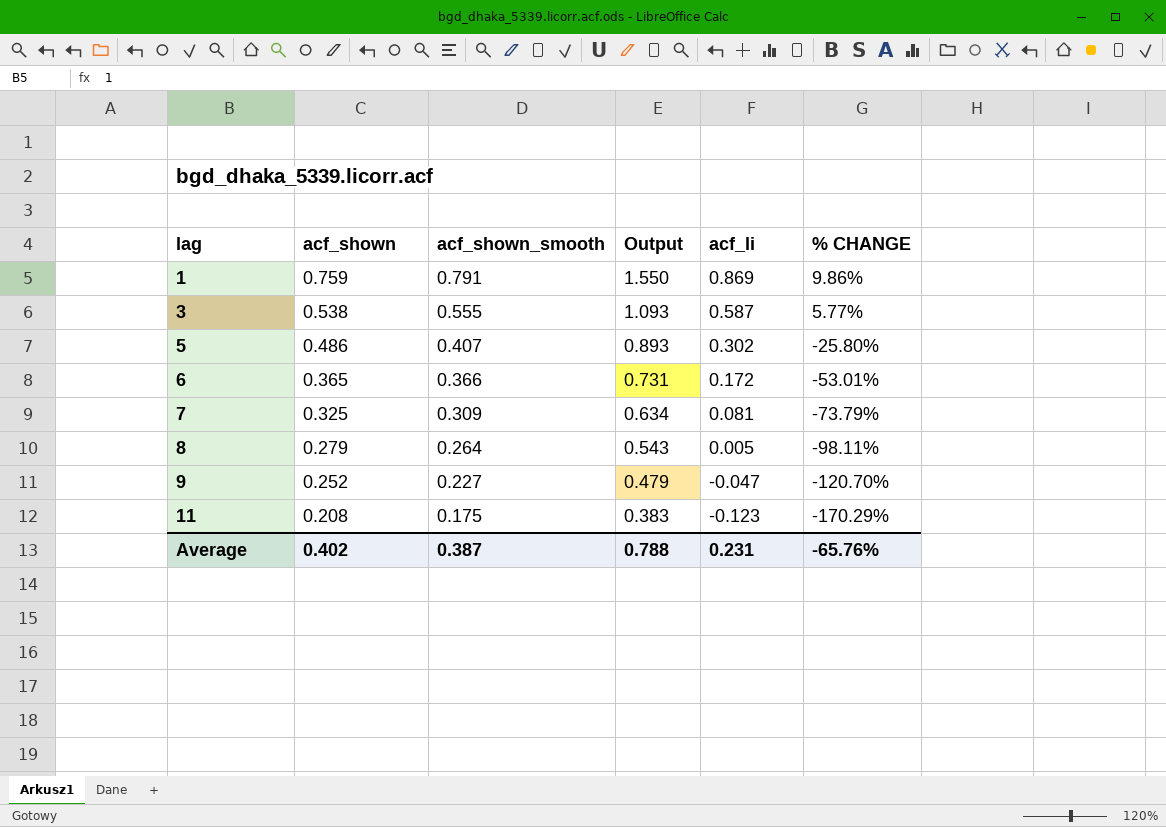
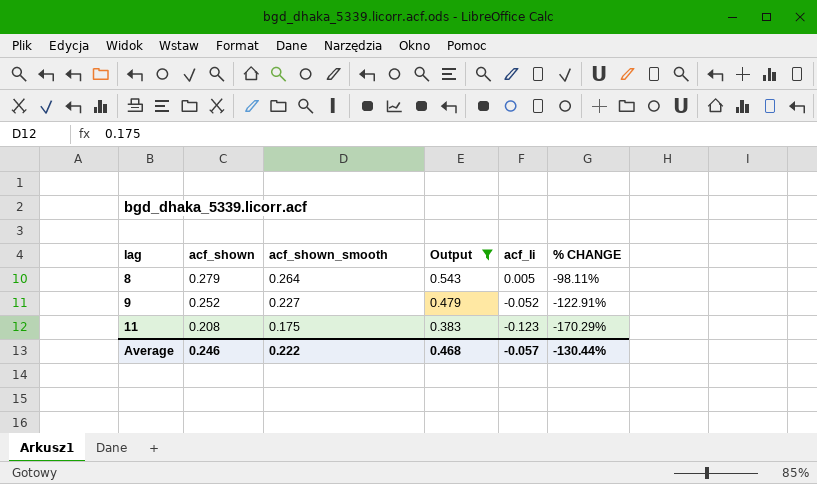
filter: none -> Output <= 0.543
9 | acf_li: -0.047 -> -0.052
9 | % CHANGE: -120.70% -> -122.91%
Average | acf_shown: 0.402 -> 0.246
Average | acf_shown_smooth: 0.387 -> 0.222
Average | Output: 0.788 -> 0.468
Average | acf_li: 0.231 -> -0.057
Average | % CHANGE: -65.76% -> -130.44%

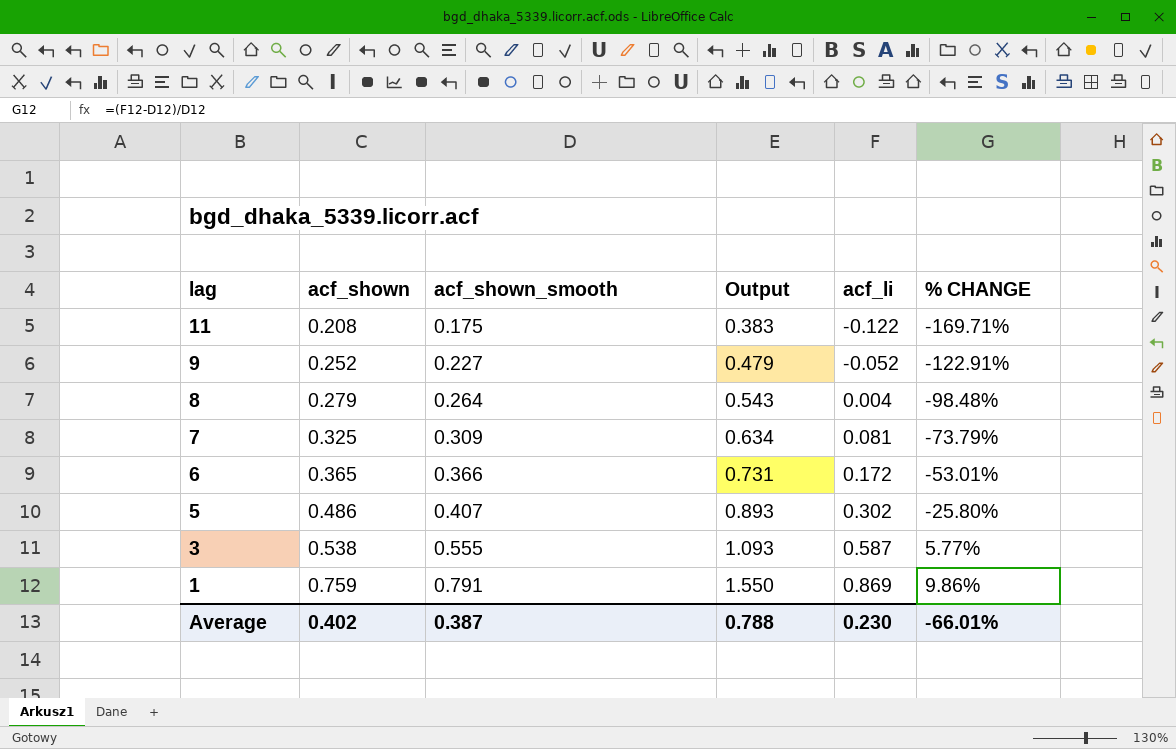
filter: Output <= 0.543 -> none
row order: lag ascending -> lag descending
11 | acf_li: -0.123 -> -0.122
11 | % CHANGE: -170.29% -> -169.71%
8 | acf_li: 0.005 -> 0.004
8 | % CHANGE: -98.11% -> -98.48%
Average | acf_shown: 0.246 -> 0.402
Average | acf_shown_smooth: 0.222 -> 0.387
Average | Output: 0.468 -> 0.788
Average | acf_li: -0.057 -> 0.230
Average | % CHANGE: -130.44% -> -66.01%

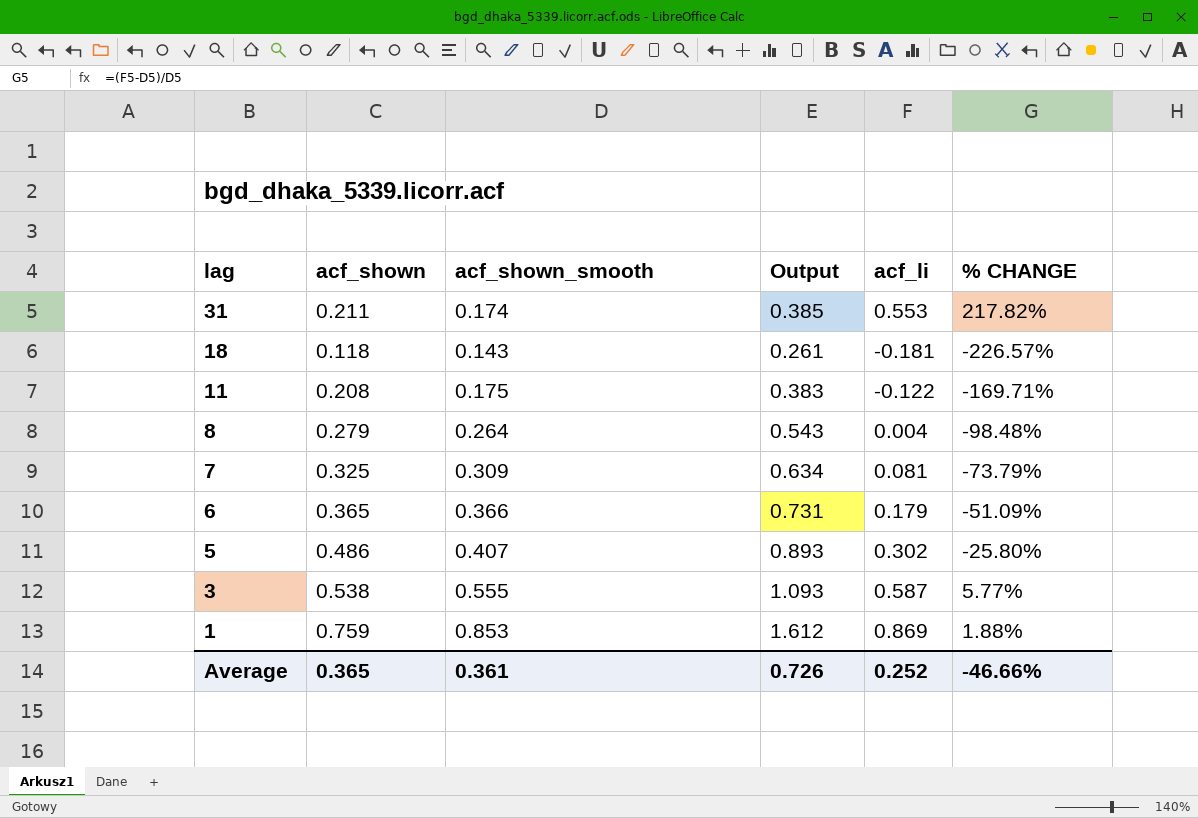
row 9: 0.252 | 0.227 | 0.479 | -0.052 | -122.91% -> none
row 31: none -> 0.211 | 0.174 | 0.385 | 0.553 | 217.82%
row 18: none -> 0.118 | 0.143 | 0.261 | -0.181 | -226.57%
6 | acf_li: 0.172 -> 0.179
6 | % CHANGE: -53.01% -> -51.09%
1 | acf_shown_smooth: 0.791 -> 0.853
1 | Output: 1.550 -> 1.612
1 | % CHANGE: 9.86% -> 1.88%
Average | acf_shown: 0.402 -> 0.365
Average | acf_shown_smooth: 0.387 -> 0.361
Average | Output: 0.788 -> 0.726
Average | acf_li: 0.230 -> 0.252
Average | % CHANGE: -66.01% -> -46.66%

